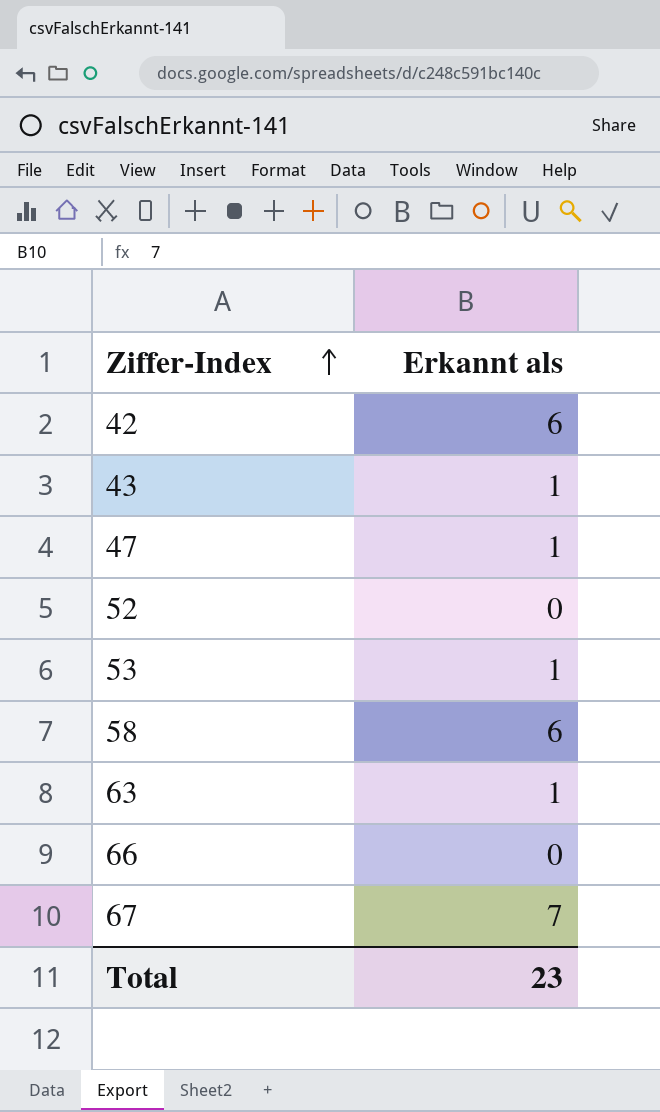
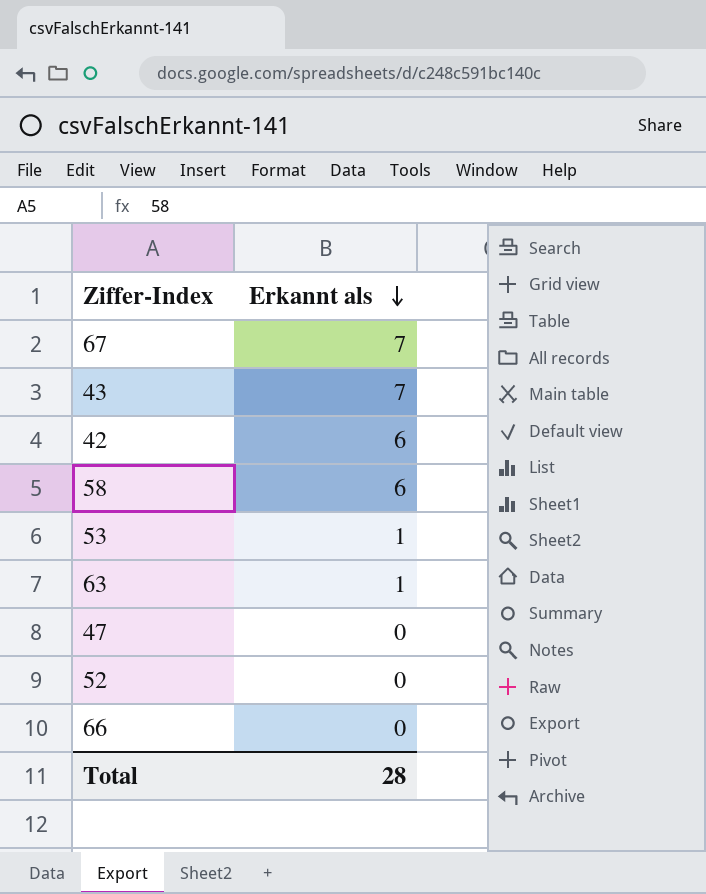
row order: Ziffer-Index ascending -> Erkannt als descending
43 | Erkannt als: 1 -> 7
47 | Erkannt als: 1 -> 0
Total | Erkannt als: 23 -> 28

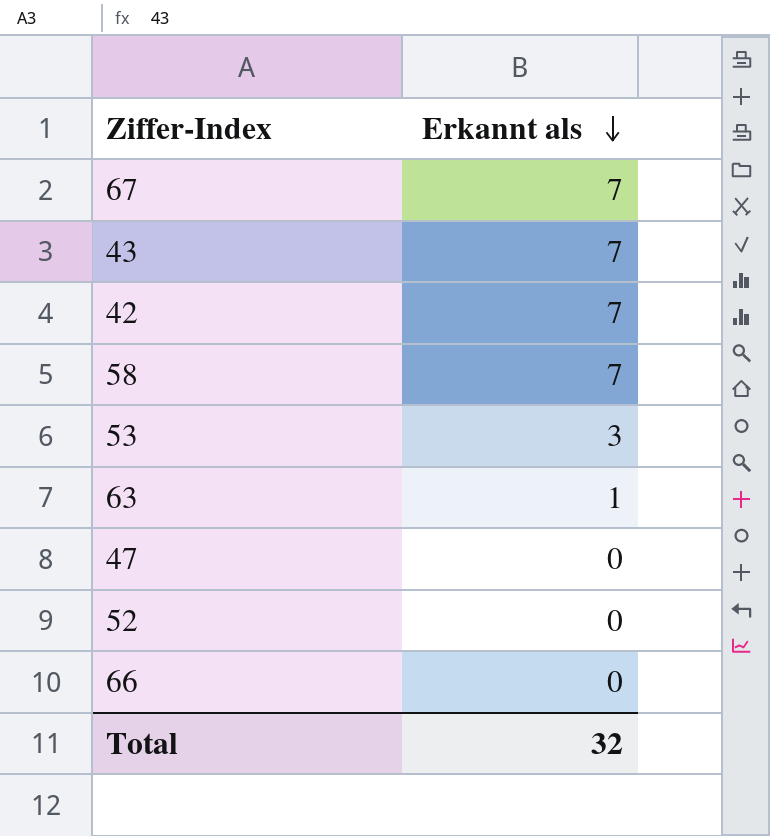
42 | Erkannt als: 6 -> 7
58 | Erkannt als: 6 -> 7
53 | Erkannt als: 1 -> 3
Total | Erkannt als: 28 -> 32

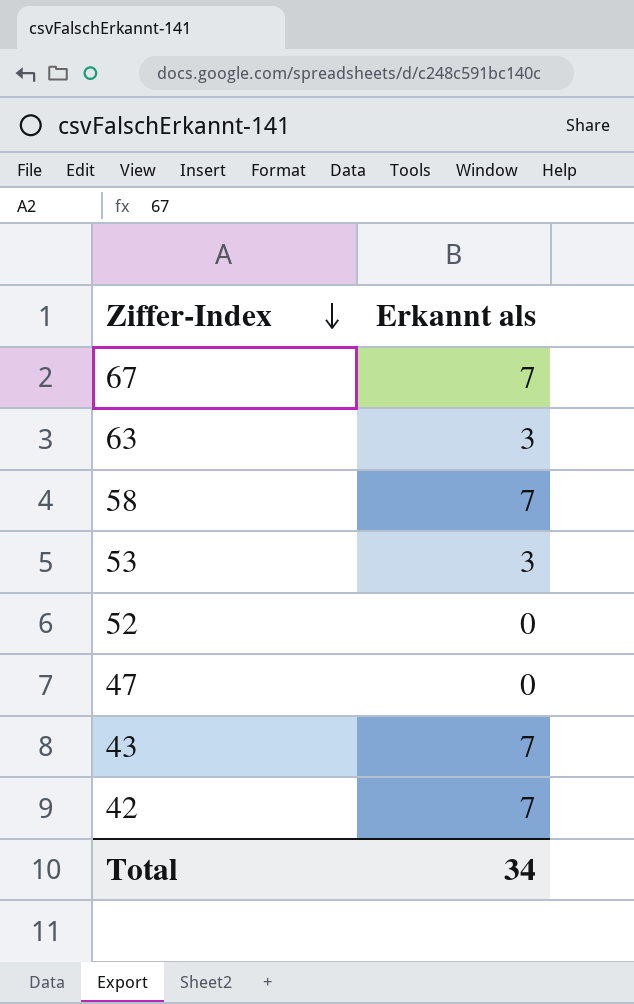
row order: Erkannt als descending -> Ziffer-Index descending
row 66: 0 -> none
63 | Erkannt als: 1 -> 3
Total | Erkannt als: 32 -> 34

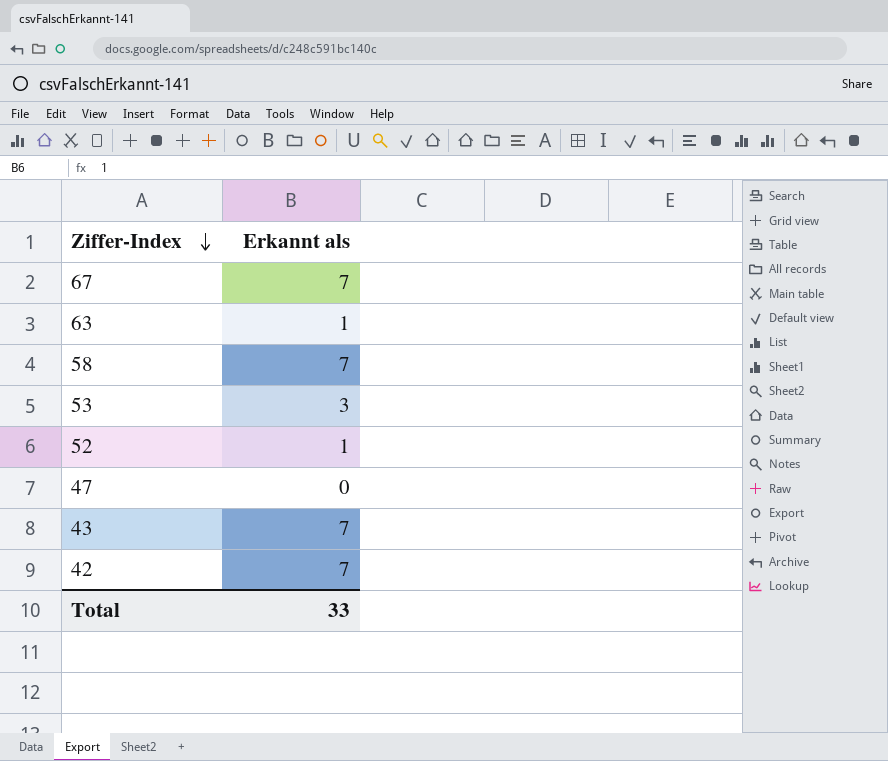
63 | Erkannt als: 3 -> 1
52 | Erkannt als: 0 -> 1
Total | Erkannt als: 34 -> 33

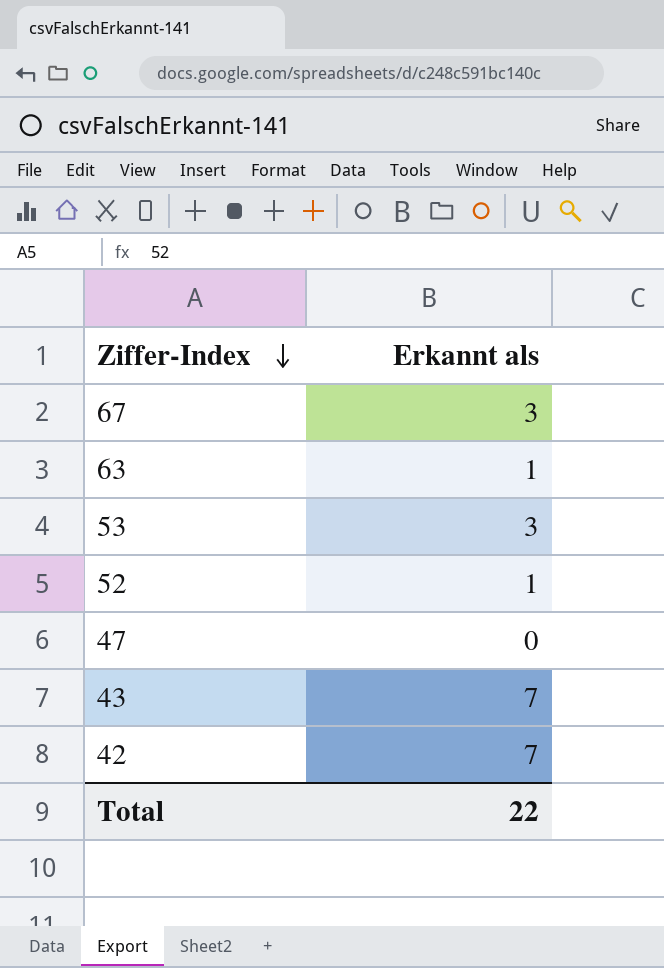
row 58: 7 -> none
67 | Erkannt als: 7 -> 3
Total | Erkannt als: 33 -> 22

